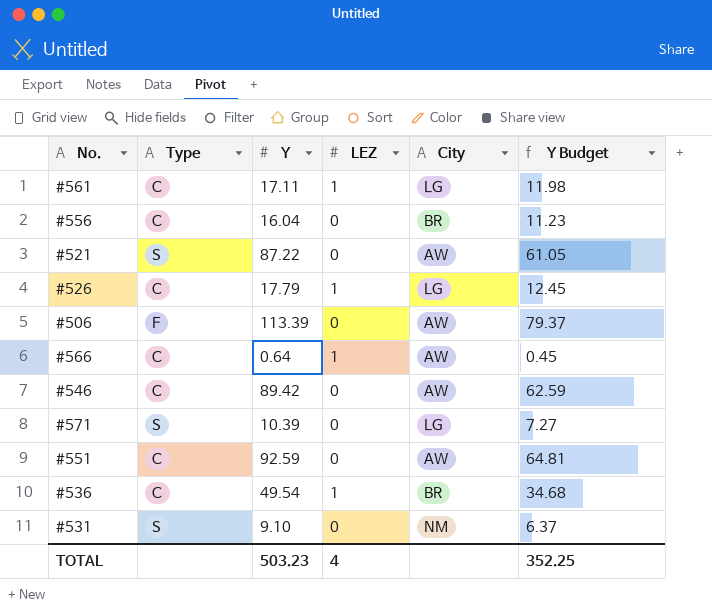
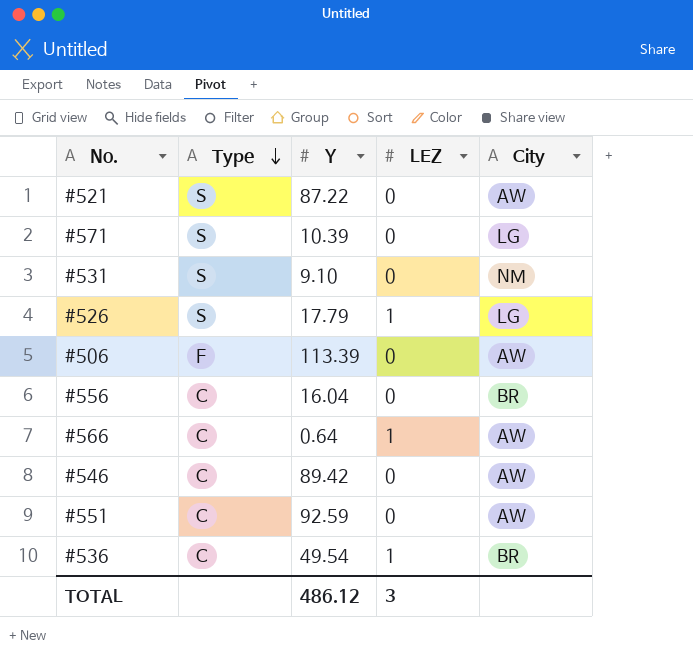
row order: none -> Type descending
column Y Budget | formula: [Y] * 0.7 -> none
row #561: C | 17.11 | 1 | LG | 11.98 -> none
#526 | Type: C -> S
TOTAL | Y: 503.23 -> 486.12
TOTAL | LEZ: 4 -> 3

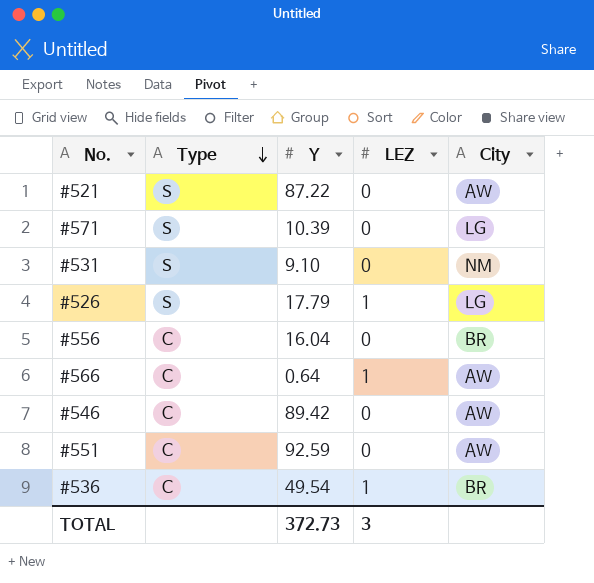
row #506: F | 113.39 | 0 | AW -> none
TOTAL | Y: 486.12 -> 372.73

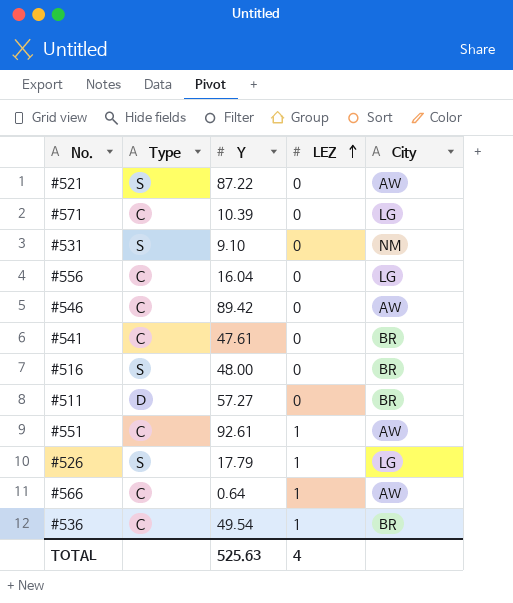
row order: Type descending -> LEZ ascending
#571 | Type: S -> C
#556 | City: BR -> LG
row #541: none -> C | 47.61 | 0 | BR
row #516: none -> S | 48.00 | 0 | BR
row #511: none -> D | 57.27 | 0 | BR
#551 | Y: 92.59 -> 92.61
#551 | LEZ: 0 -> 1
TOTAL | Y: 372.73 -> 525.63
TOTAL | LEZ: 3 -> 4

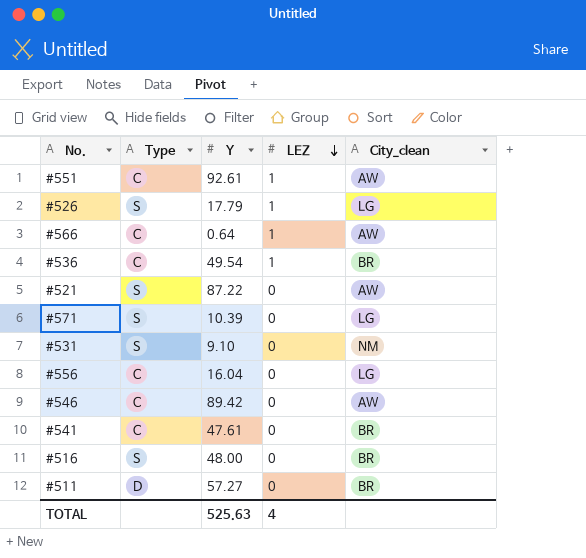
row order: LEZ ascending -> LEZ descending
column name: City -> City_clean
#571 | Type: C -> S

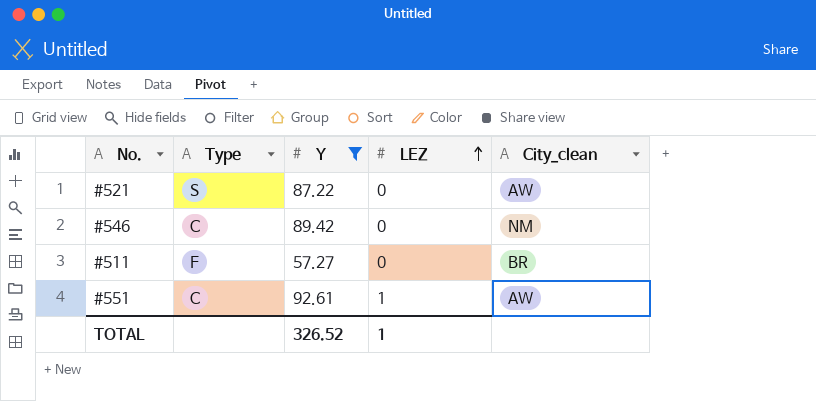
filter: none -> Y >= 57.27
row order: LEZ descending -> LEZ ascending
#546 | City_clean: AW -> NM
#511 | Type: D -> F
TOTAL | Y: 525.63 -> 326.52
TOTAL | LEZ: 4 -> 1

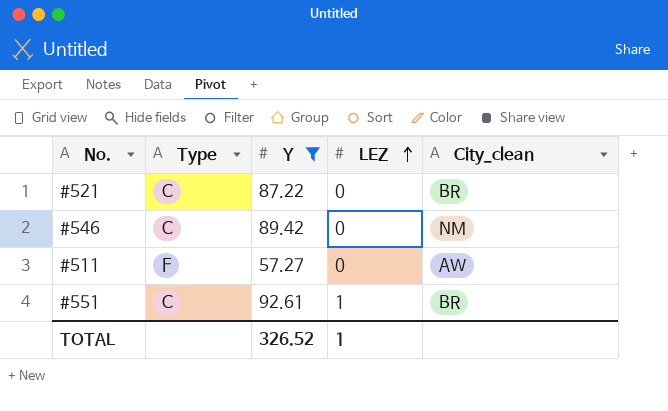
#521 | Type: S -> C
#521 | City_clean: AW -> BR
#511 | City_clean: BR -> AW
#551 | City_clean: AW -> BR

